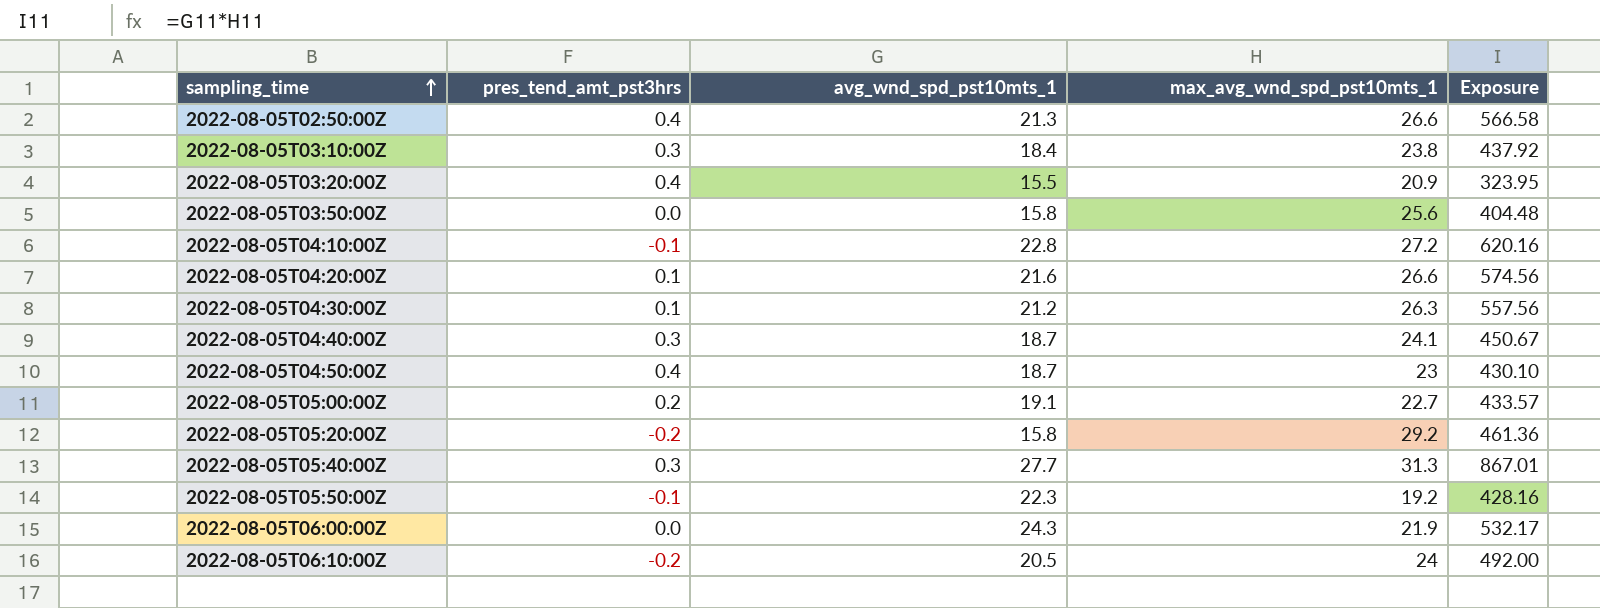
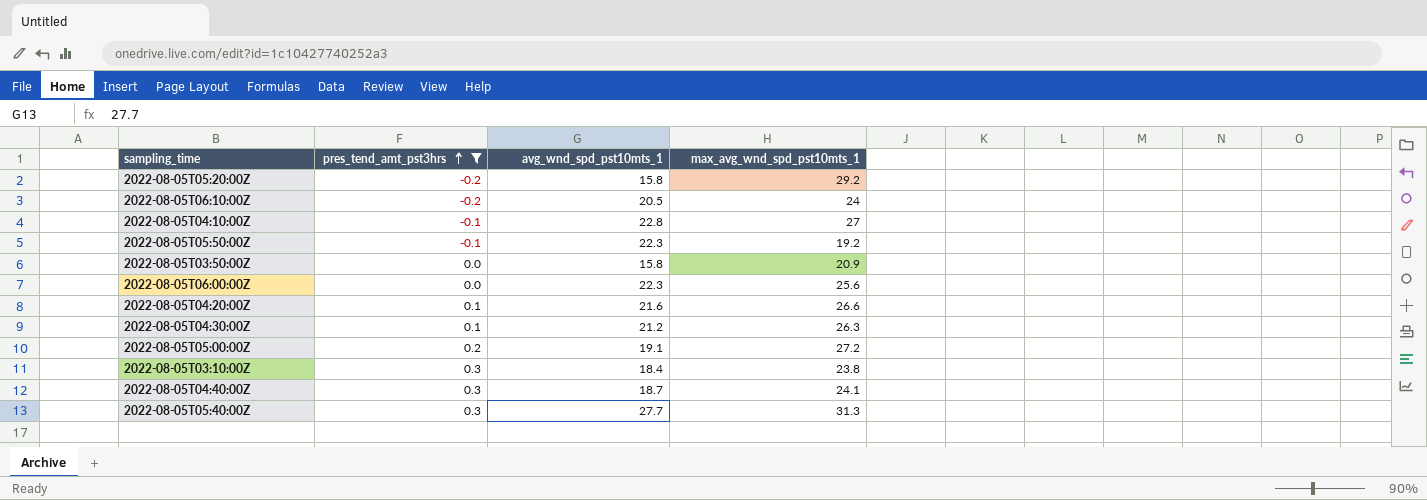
filter: none -> pres_tend_amt_pst3hrs != 0.4
row order: sampling_time ascending -> pres_tend_amt_pst3hrs ascending
column Exposure | formula: [avg_wnd_spd_pst10mts_1] * [max_avg_wnd_spd_pst10mts_1] -> none
2022-08-05T04:10:00Z | max_avg_wnd_spd_pst10mts_1: 27.2 -> 27
2022-08-05T03:50:00Z | max_avg_wnd_spd_pst10mts_1: 25.6 -> 20.9
2022-08-05T06:00:00Z | avg_wnd_spd_pst10mts_1: 24.3 -> 22.3
2022-08-05T06:00:00Z | max_avg_wnd_spd_pst10mts_1: 21.9 -> 25.6
2022-08-05T05:00:00Z | max_avg_wnd_spd_pst10mts_1: 22.7 -> 27.2

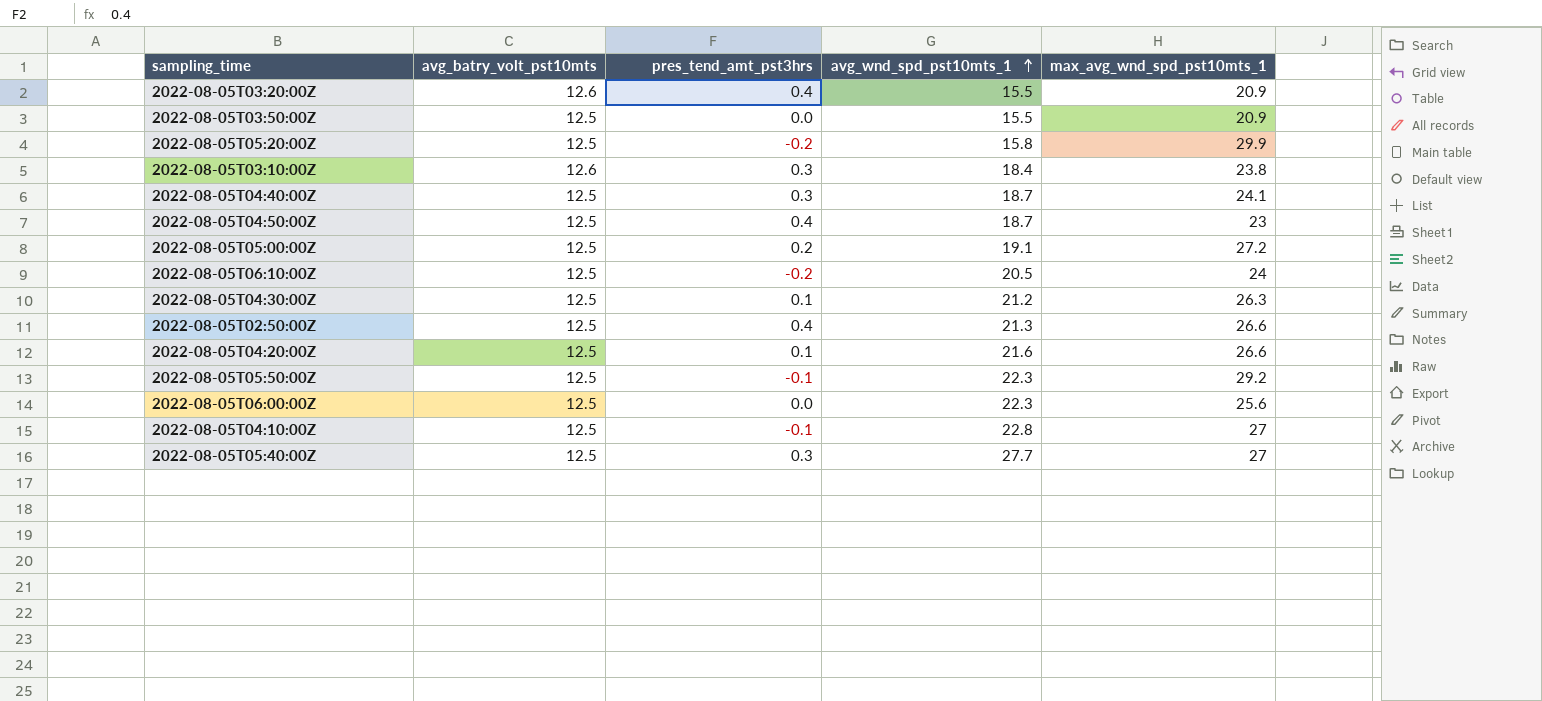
filter: pres_tend_amt_pst3hrs != 0.4 -> none
row order: pres_tend_amt_pst3hrs ascending -> avg_wnd_spd_pst10mts_1 ascending
column avg_batry_volt_pst10mts | position: none -> 2
2022-08-05T03:50:00Z | avg_wnd_spd_pst10mts_1: 15.8 -> 15.5
2022-08-05T05:20:00Z | max_avg_wnd_spd_pst10mts_1: 29.2 -> 29.9
2022-08-05T05:50:00Z | max_avg_wnd_spd_pst10mts_1: 19.2 -> 29.2
2022-08-05T05:40:00Z | max_avg_wnd_spd_pst10mts_1: 31.3 -> 27

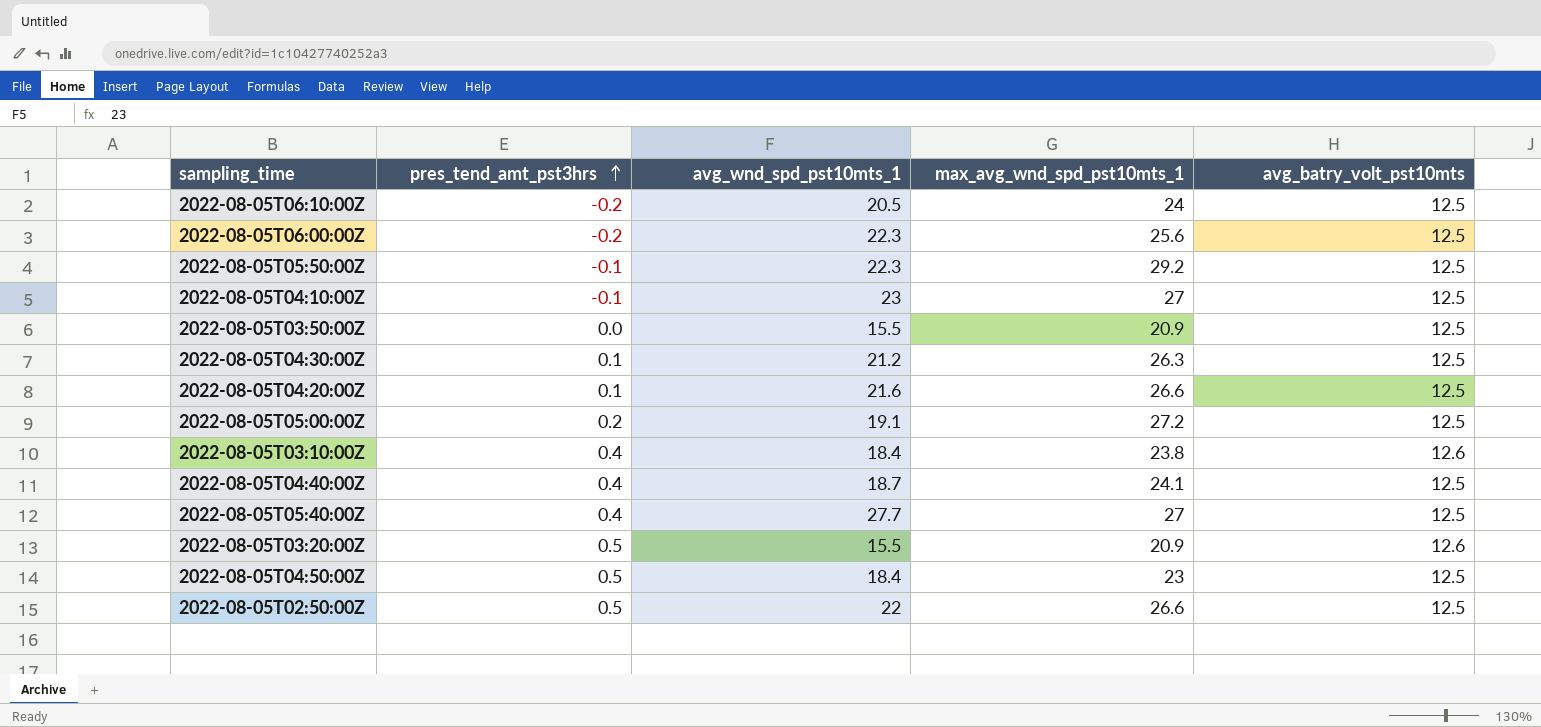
row order: avg_wnd_spd_pst10mts_1 ascending -> pres_tend_amt_pst3hrs ascending
column avg_batry_volt_pst10mts | position: 2 -> 5
row 2022-08-05T05:20:00Z: 12.5 | -0.2 | 15.8 | 29.9 -> none
2022-08-05T06:00:00Z | pres_tend_amt_pst3hrs: 0.0 -> -0.2
2022-08-05T04:10:00Z | avg_wnd_spd_pst10mts_1: 22.8 -> 23
2022-08-05T03:10:00Z | pres_tend_amt_pst3hrs: 0.3 -> 0.4
2022-08-05T04:40:00Z | pres_tend_amt_pst3hrs: 0.3 -> 0.4
2022-08-05T05:40:00Z | pres_tend_amt_pst3hrs: 0.3 -> 0.4
2022-08-05T03:20:00Z | pres_tend_amt_pst3hrs: 0.4 -> 0.5
2022-08-05T04:50:00Z | pres_tend_amt_pst3hrs: 0.4 -> 0.5
2022-08-05T04:50:00Z | avg_wnd_spd_pst10mts_1: 18.7 -> 18.4
2022-08-05T02:50:00Z | pres_tend_amt_pst3hrs: 0.4 -> 0.5
2022-08-05T02:50:00Z | avg_wnd_spd_pst10mts_1: 21.3 -> 22

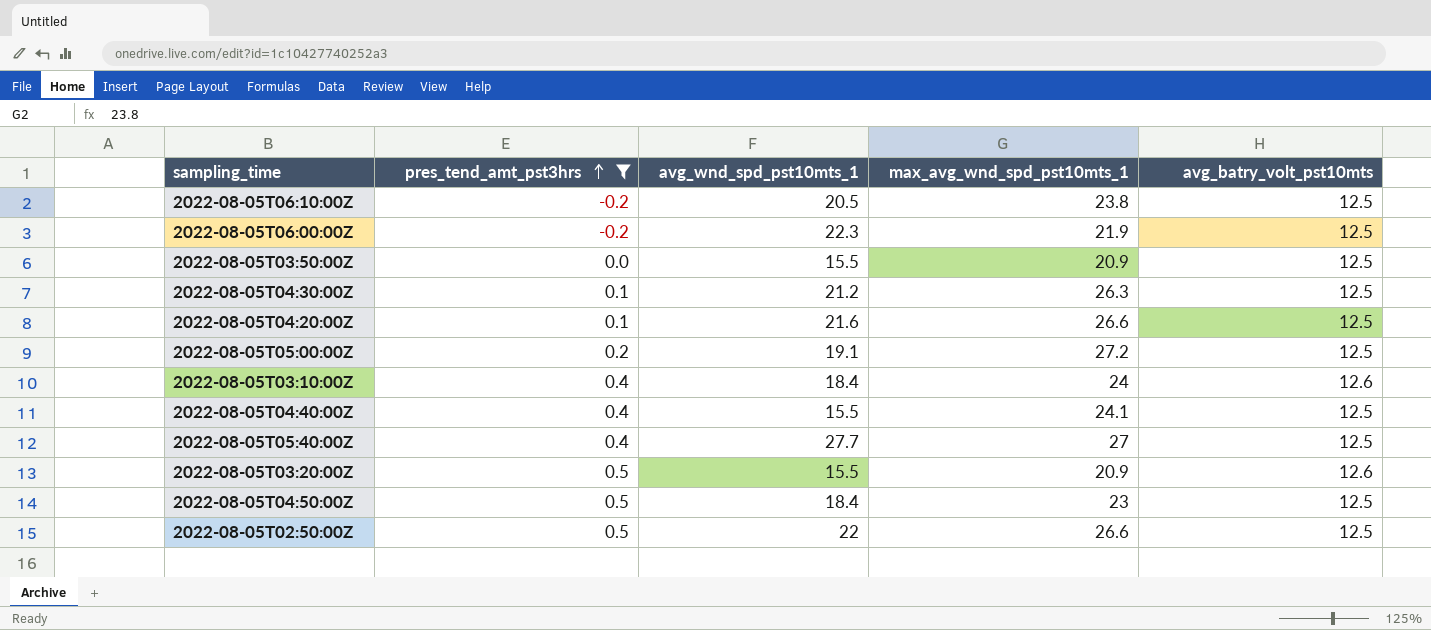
filter: none -> pres_tend_amt_pst3hrs != -0.1
2022-08-05T06:10:00Z | max_avg_wnd_spd_pst10mts_1: 24 -> 23.8
2022-08-05T06:00:00Z | max_avg_wnd_spd_pst10mts_1: 25.6 -> 21.9
2022-08-05T03:10:00Z | max_avg_wnd_spd_pst10mts_1: 23.8 -> 24
2022-08-05T04:40:00Z | avg_wnd_spd_pst10mts_1: 18.7 -> 15.5

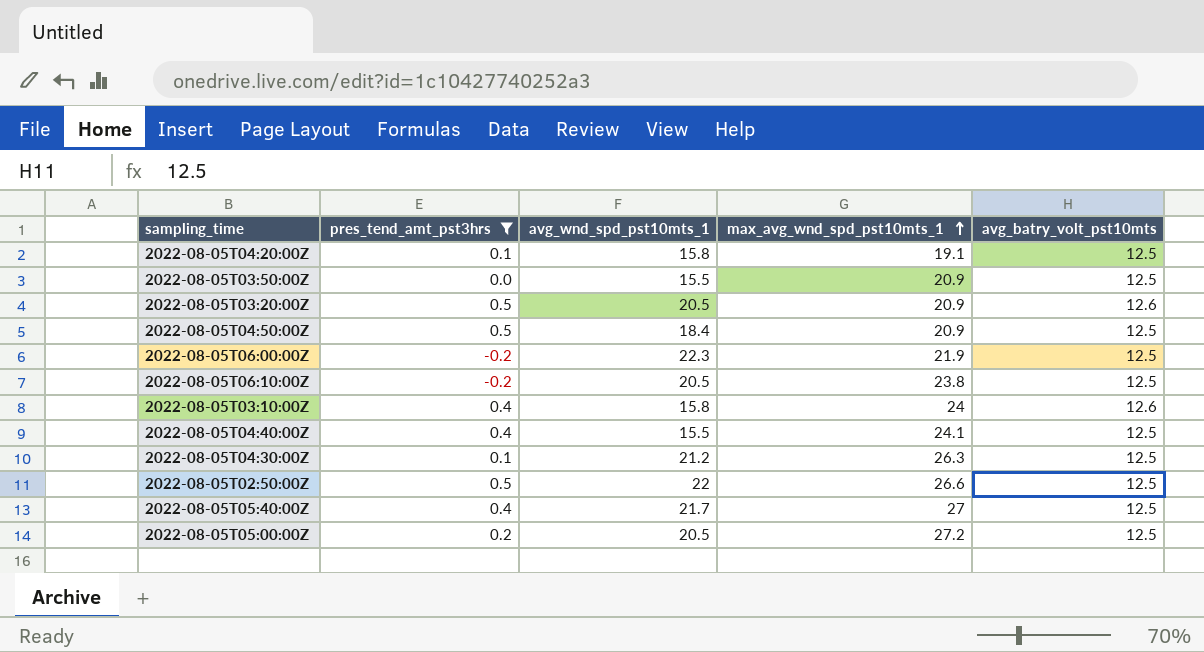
row order: pres_tend_amt_pst3hrs ascending -> max_avg_wnd_spd_pst10mts_1 ascending
2022-08-05T04:20:00Z | avg_wnd_spd_pst10mts_1: 21.6 -> 15.8
2022-08-05T04:20:00Z | max_avg_wnd_spd_pst10mts_1: 26.6 -> 19.1
2022-08-05T03:20:00Z | avg_wnd_spd_pst10mts_1: 15.5 -> 20.5
2022-08-05T04:50:00Z | max_avg_wnd_spd_pst10mts_1: 23 -> 20.9
2022-08-05T03:10:00Z | avg_wnd_spd_pst10mts_1: 18.4 -> 15.8
2022-08-05T05:40:00Z | avg_wnd_spd_pst10mts_1: 27.7 -> 21.7
2022-08-05T05:00:00Z | avg_wnd_spd_pst10mts_1: 19.1 -> 20.5

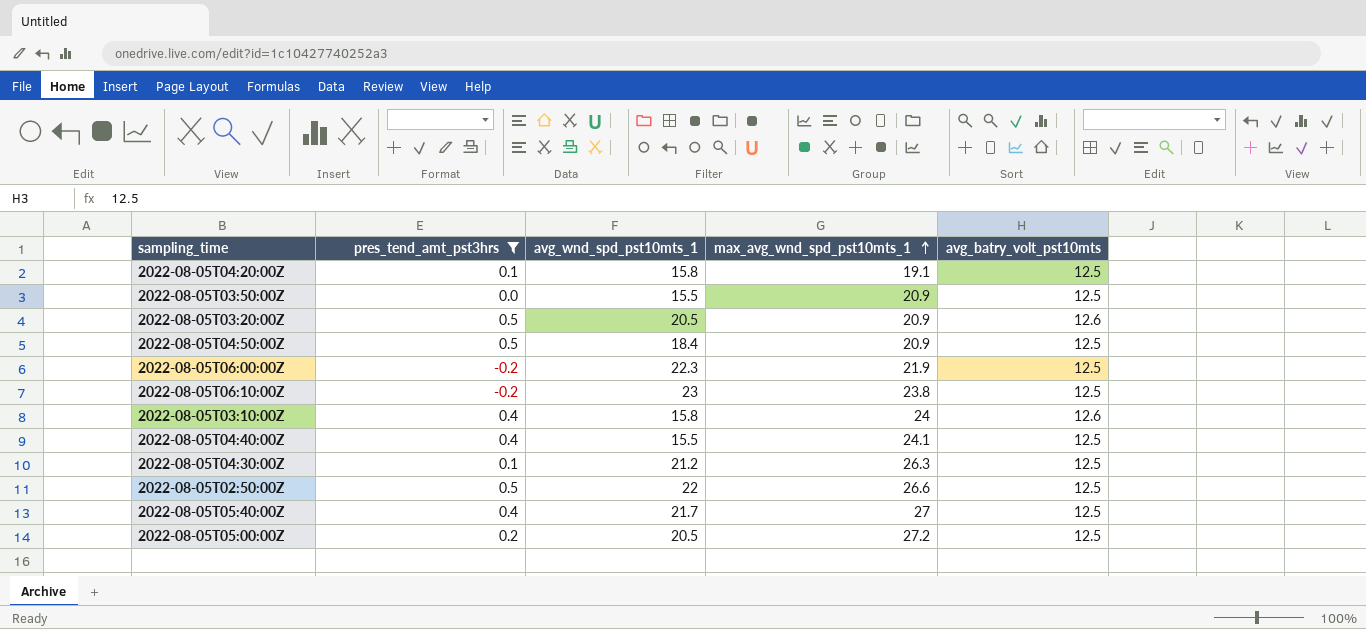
2022-08-05T06:10:00Z | avg_wnd_spd_pst10mts_1: 20.5 -> 23

